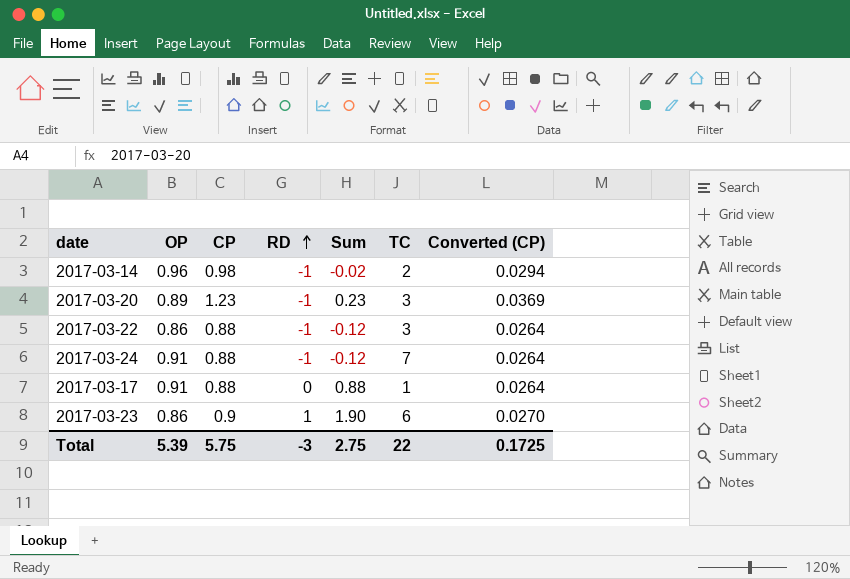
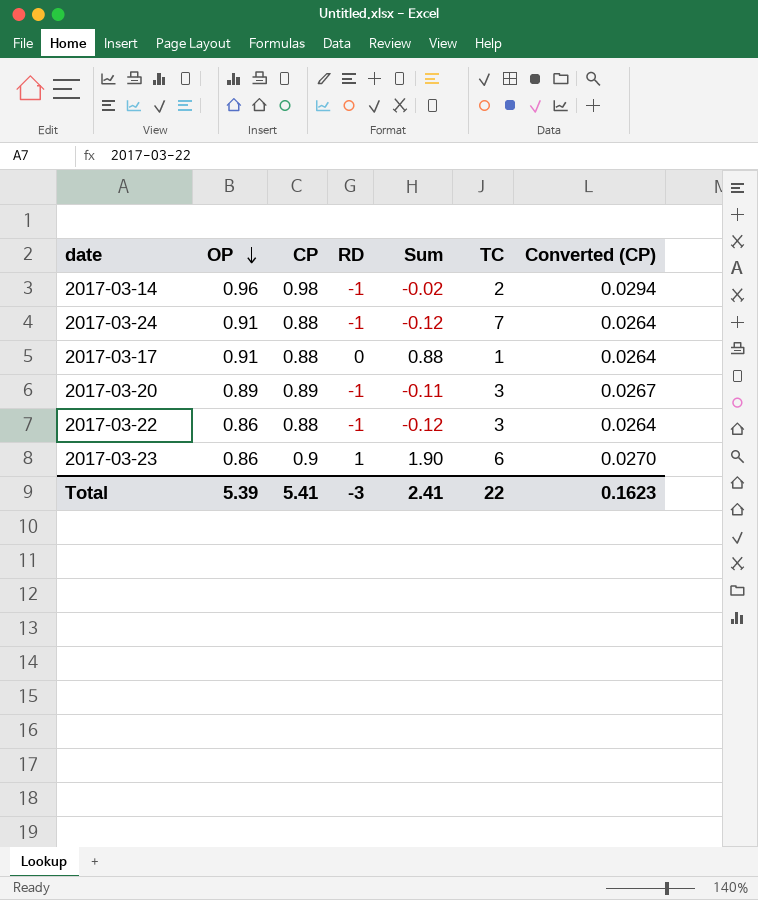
row order: RD ascending -> OP descending
2017-03-20 | CP: 1.23 -> 0.89
2017-03-20 | Sum: 0.23 -> -0.11
2017-03-20 | Converted (CP): 0.0369 -> 0.0267
Total | CP: 5.75 -> 5.41
Total | Sum: 2.75 -> 2.41
Total | Converted (CP): 0.1725 -> 0.1623

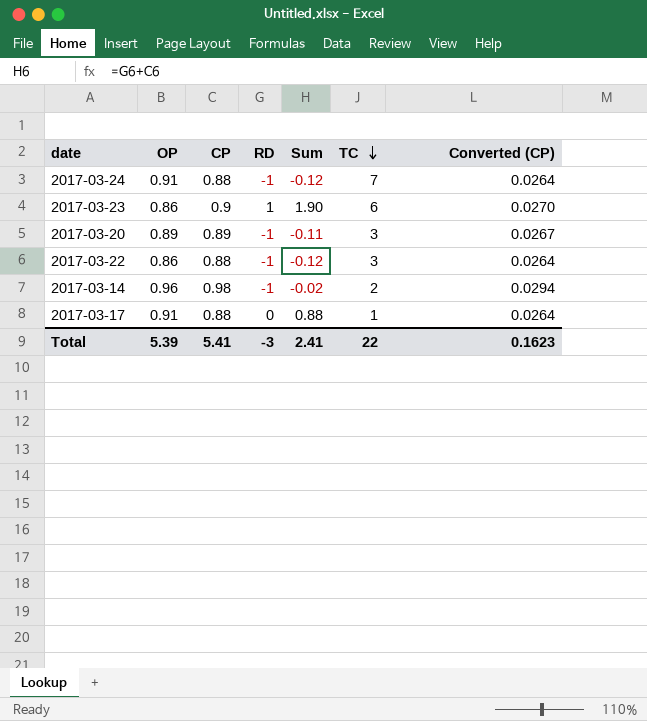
row order: OP descending -> TC descending

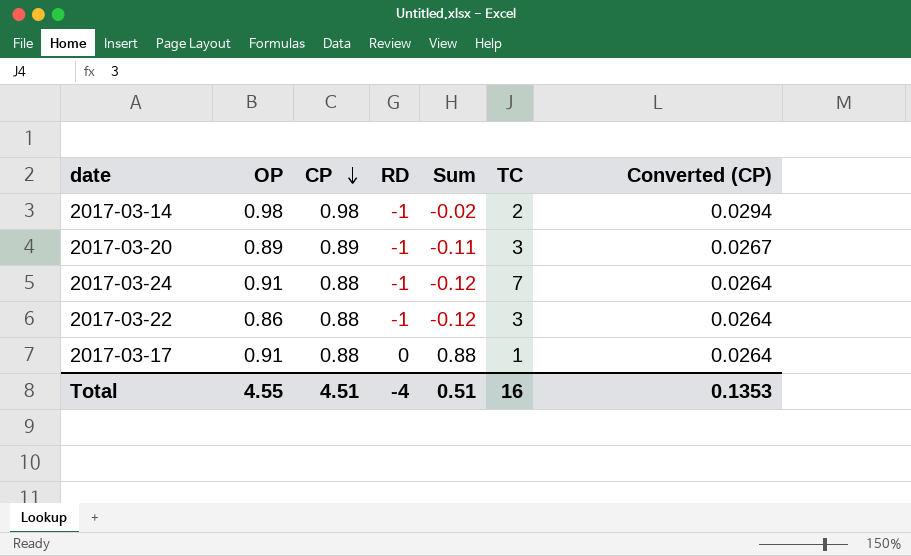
row order: TC descending -> CP descending
row 2017-03-23: 0.86 | 0.9 | 1 | 1.90 | 6 | 0.0270 -> none
2017-03-14 | OP: 0.96 -> 0.98
Total | OP: 5.39 -> 4.55
Total | CP: 5.41 -> 4.51
Total | RD: -3 -> -4
Total | Sum: 2.41 -> 0.51
Total | TC: 22 -> 16
Total | Converted (CP): 0.1623 -> 0.1353

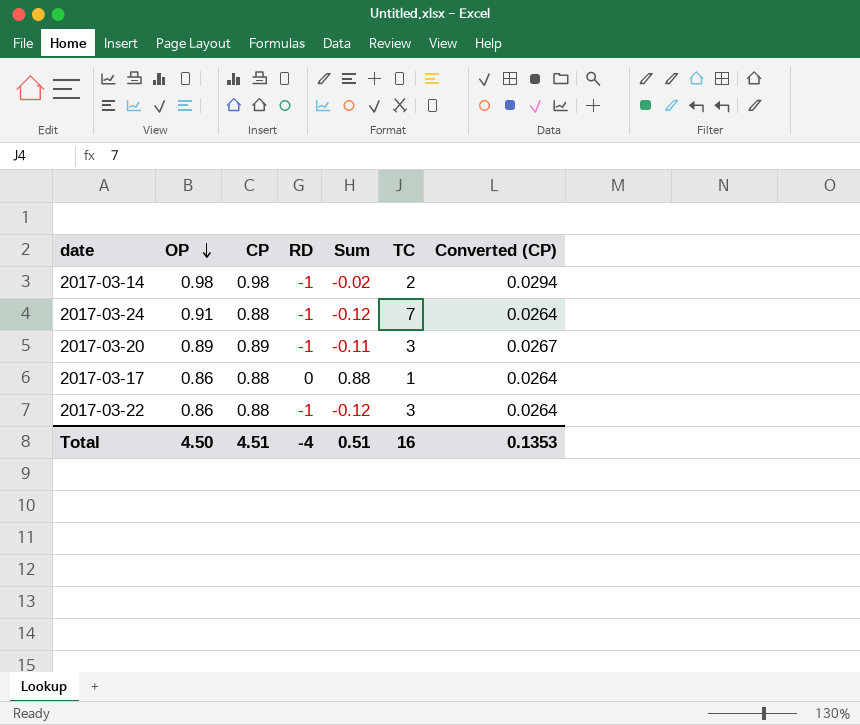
row order: CP descending -> OP descending
2017-03-17 | OP: 0.91 -> 0.86
Total | OP: 4.55 -> 4.50

